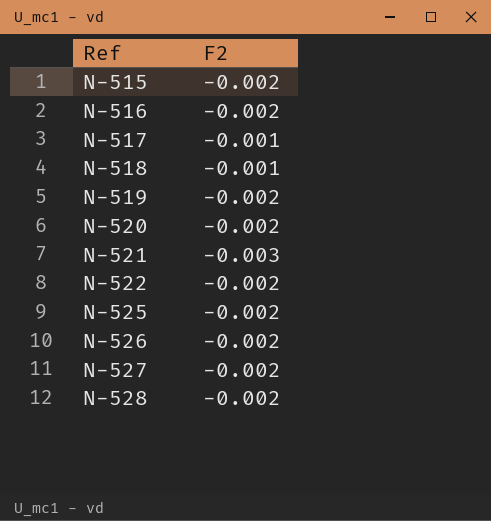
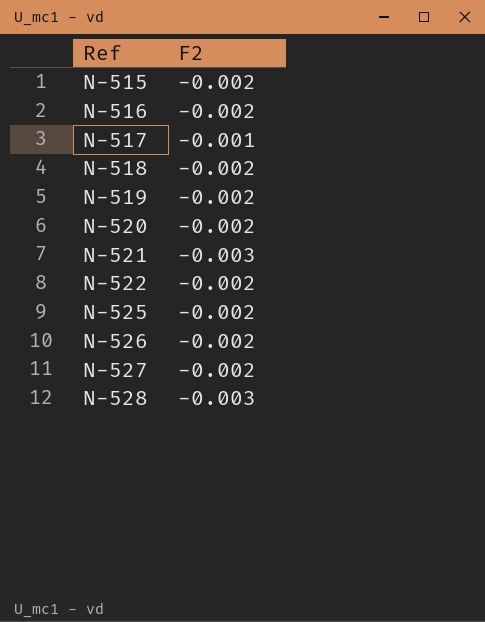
N-518 | F2: -0.001 -> -0.002
N-528 | F2: -0.002 -> -0.003

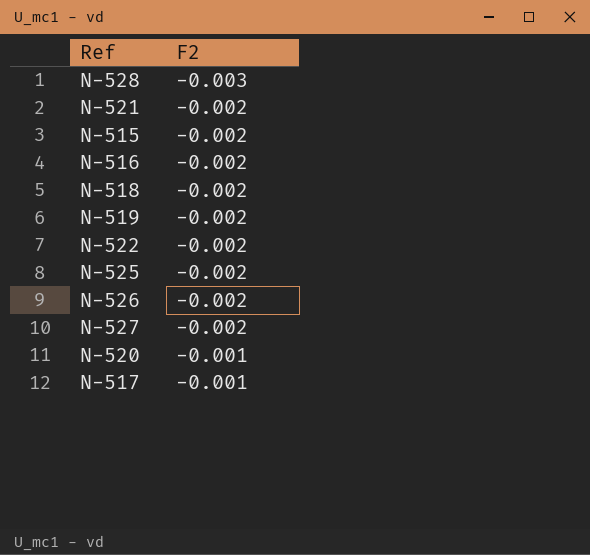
row order: Ref ascending -> F2 ascending
N-521 | F2: -0.003 -> -0.002
N-520 | F2: -0.002 -> -0.001

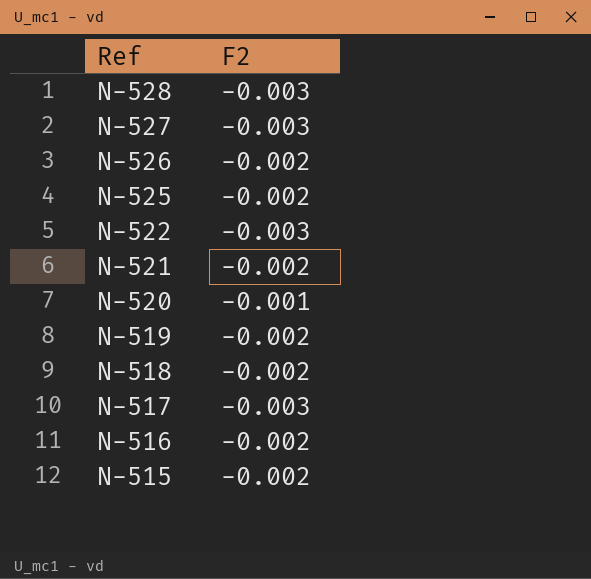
row order: F2 ascending -> Ref descending
N-527 | F2: -0.002 -> -0.003
N-522 | F2: -0.002 -> -0.003
N-517 | F2: -0.001 -> -0.003

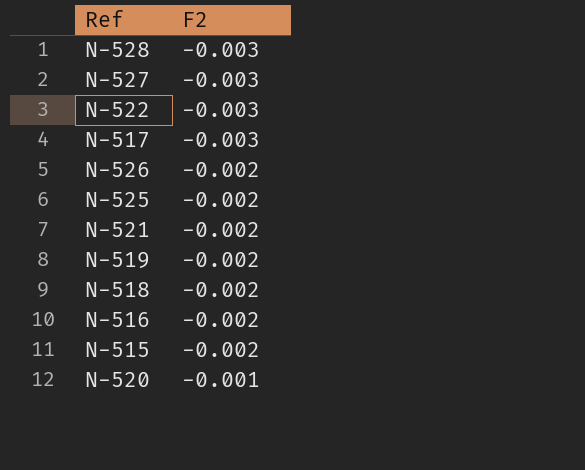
row order: Ref descending -> F2 ascending

